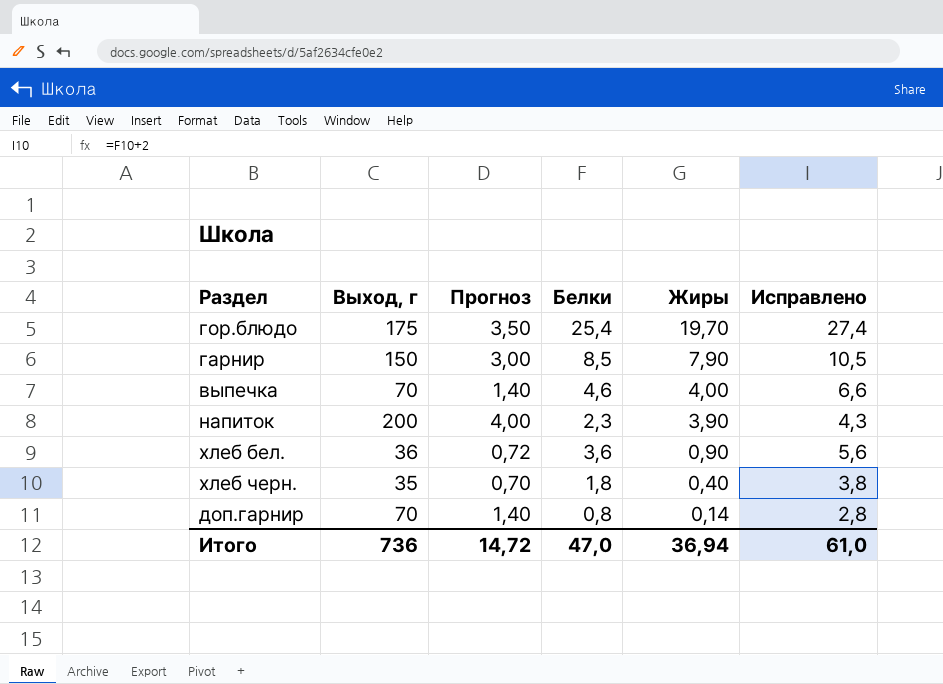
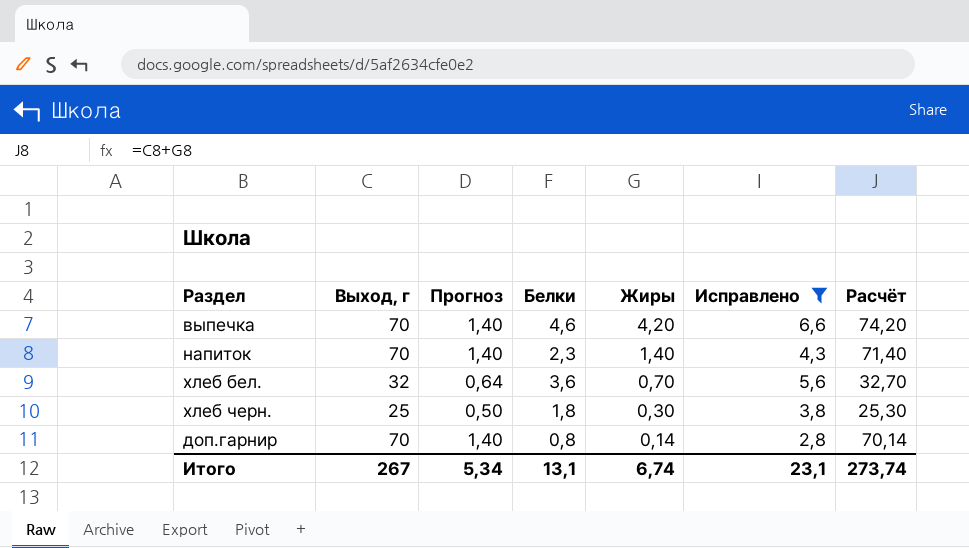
filter: none -> Исправлено <= 6,6
column Расчёт | formula: none -> [Выход, г] + [Жиры]
выпечка | Жиры: 4,00 -> 4,20
напиток | Выход, г: 200 -> 70
напиток | Прогноз: 4,00 -> 1,40
напиток | Жиры: 3,90 -> 1,40
хлеб бел. | Выход, г: 36 -> 32
хлеб бел. | Прогноз: 0,72 -> 0,64
хлеб бел. | Жиры: 0,90 -> 0,70
хлеб черн. | Выход, г: 35 -> 25
хлеб черн. | Прогноз: 0,70 -> 0,50
хлеб черн. | Жиры: 0,40 -> 0,30
Итого | Выход, г: 736 -> 267
Итого | Прогноз: 14,72 -> 5,34
Итого | Белки: 47,0 -> 13,1
Итого | Жиры: 36,94 -> 6,74
Итого | Исправлено: 61,0 -> 23,1

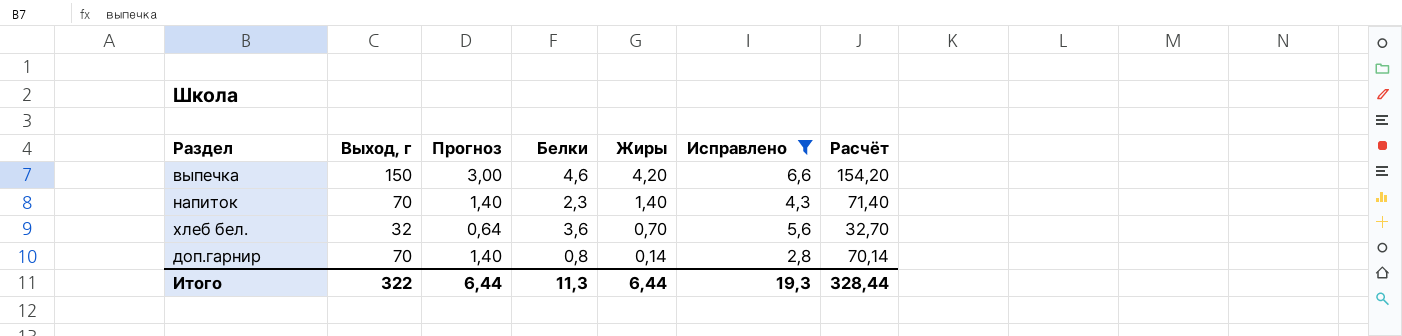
row хлеб черн.: 25 | 0,50 | 1,8 | 0,30 | 3,8 | 25,30 -> none
выпечка | Выход, г: 70 -> 150
выпечка | Прогноз: 1,40 -> 3,00
выпечка | Расчёт: 74,20 -> 154,20
Итого | Выход, г: 267 -> 322
Итого | Прогноз: 5,34 -> 6,44
Итого | Белки: 13,1 -> 11,3
Итого | Жиры: 6,74 -> 6,44
Итого | Исправлено: 23,1 -> 19,3
Итого | Расчёт: 273,74 -> 328,44

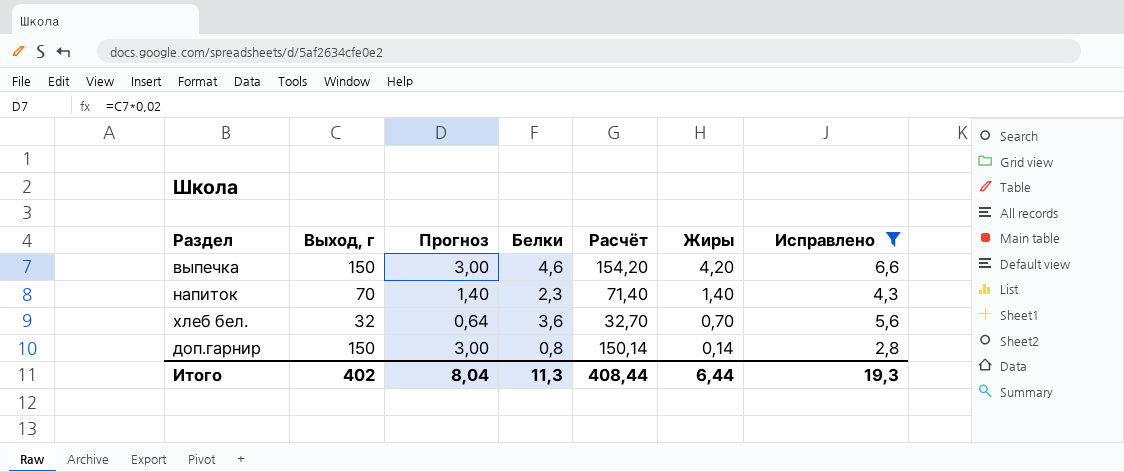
column Расчёт | position: 7 -> 5
доп.гарнир | Выход, г: 70 -> 150
доп.гарнир | Прогноз: 1,40 -> 3,00
доп.гарнир | Расчёт: 70,14 -> 150,14
Итого | Выход, г: 322 -> 402
Итого | Прогноз: 6,44 -> 8,04
Итого | Расчёт: 328,44 -> 408,44

